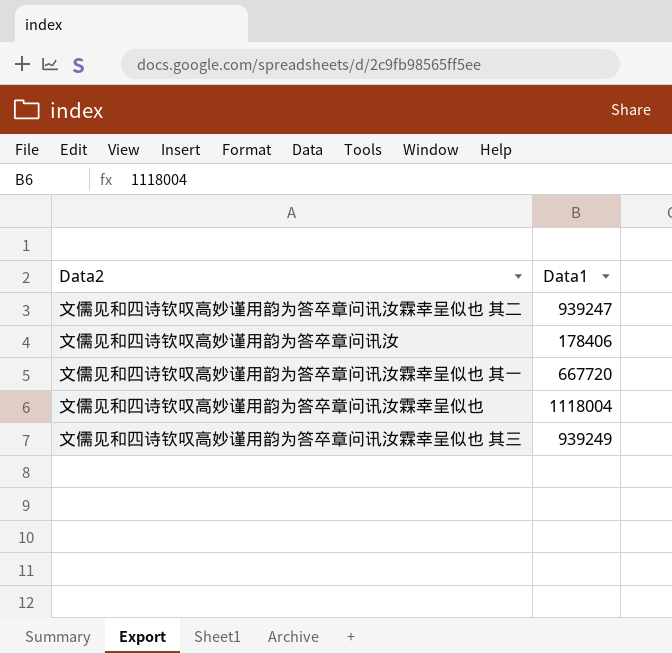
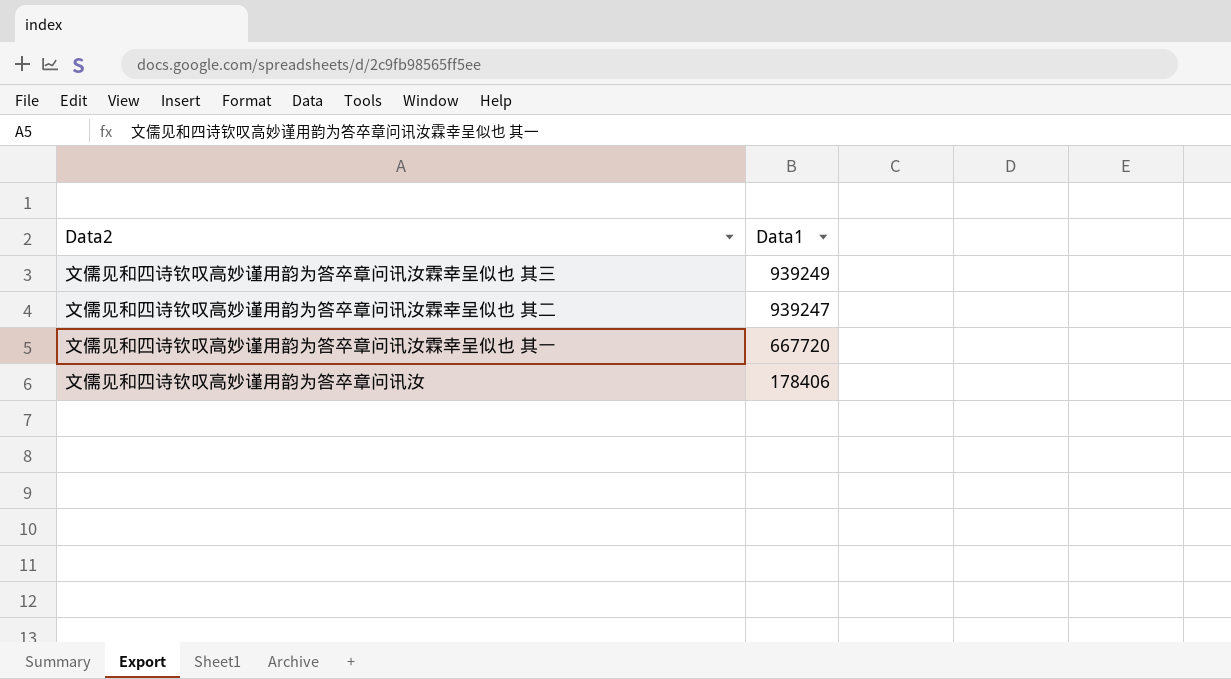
row order: none -> Data1 descending
row 文儒见和四诗钦叹高妙谨用韵为答卒章问讯汝霖幸呈似也: 1118004 -> none

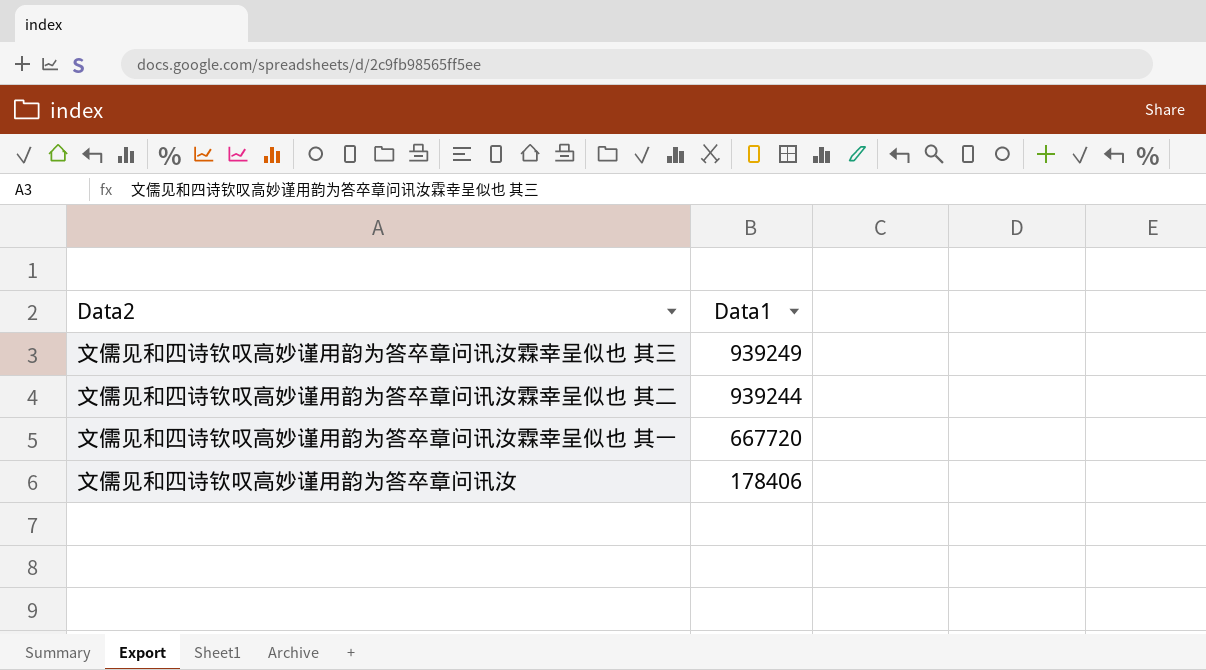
文儒见和四诗钦叹高妙谨用韵为答卒章问讯汝霖幸呈似也 其二 | Data1: 939247 -> 939244

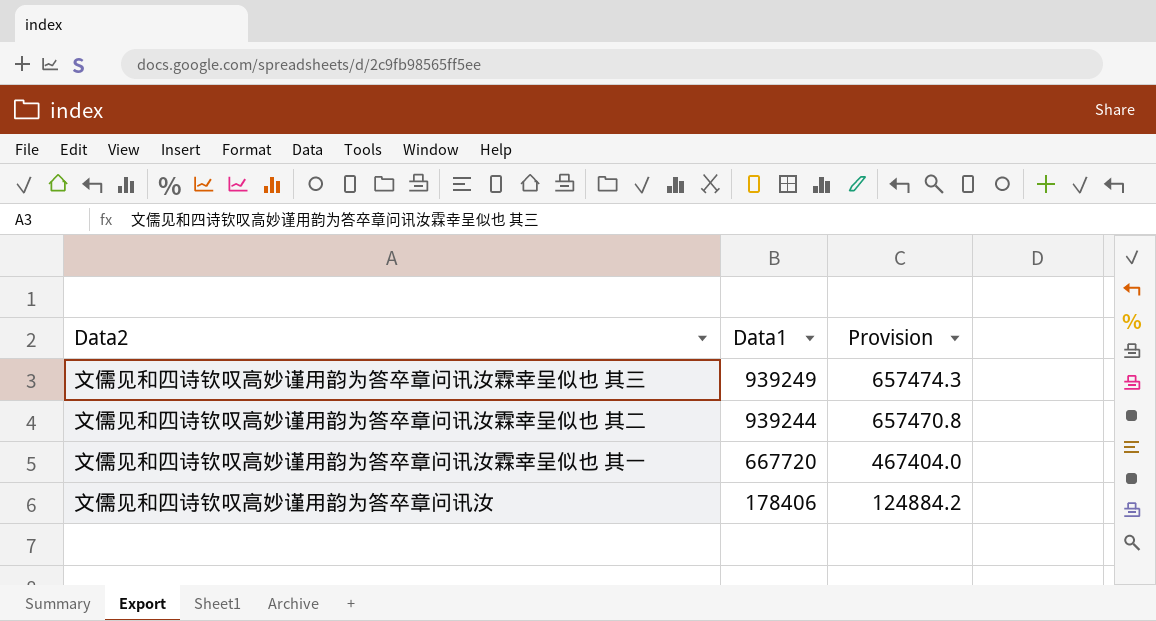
column Provision | formula: none -> [Data1] * 0.7

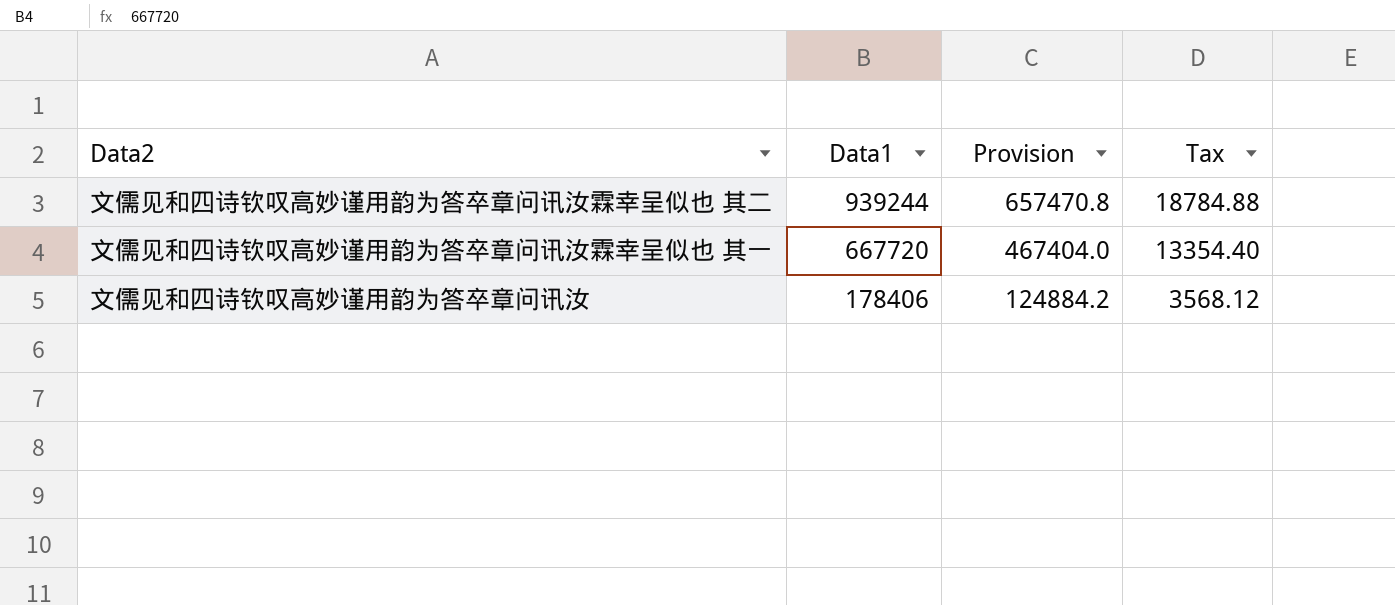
column Tax | formula: none -> [Data1] * 0.02
row 文儒见和四诗钦叹高妙谨用韵为答卒章问讯汝霖幸呈似也 其三: 939249 | 657474.3 -> none

